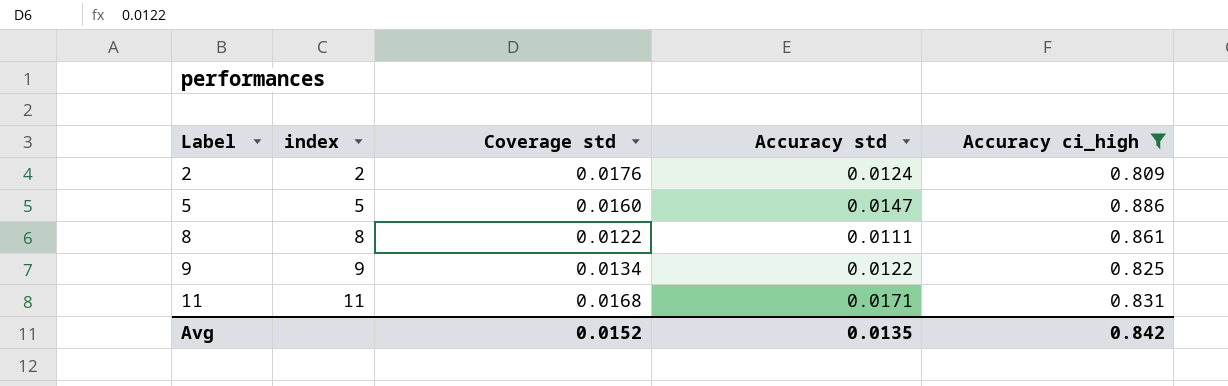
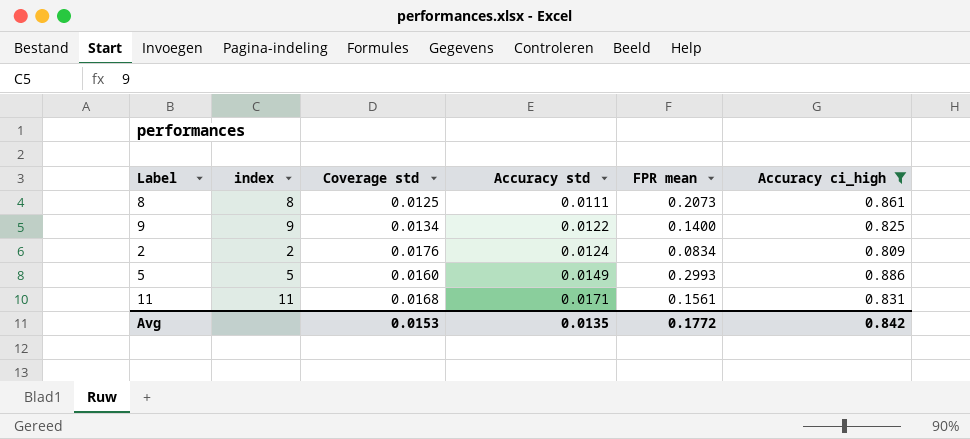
row order: Label ascending -> Accuracy std ascending
column FPR mean | position: none -> 5
8 | Coverage std: 0.0122 -> 0.0125
5 | Accuracy std: 0.0147 -> 0.0149
Avg | Coverage std: 0.0152 -> 0.0153

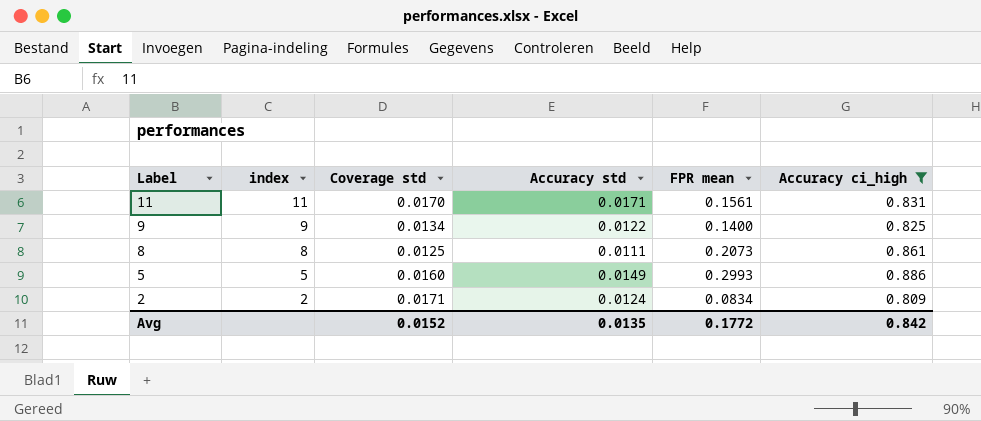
row order: Accuracy std ascending -> Label descending
11 | Coverage std: 0.0168 -> 0.0170
2 | Coverage std: 0.0176 -> 0.0171
Avg | Coverage std: 0.0153 -> 0.0152

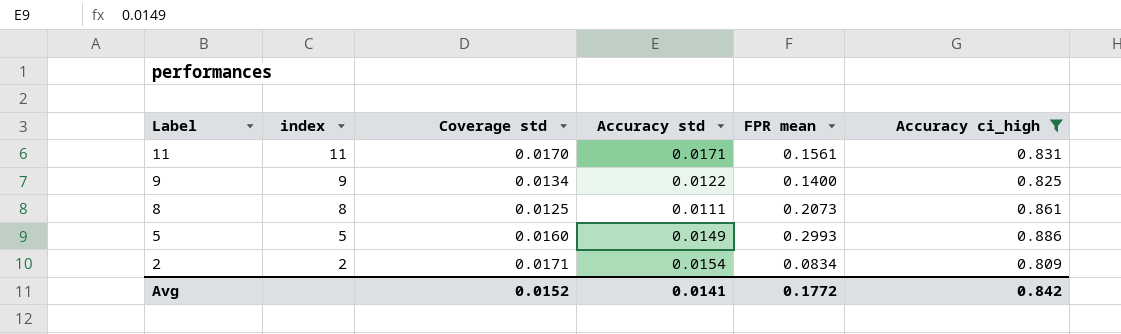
2 | Accuracy std: 0.0124 -> 0.0154
Avg | Accuracy std: 0.0135 -> 0.0141

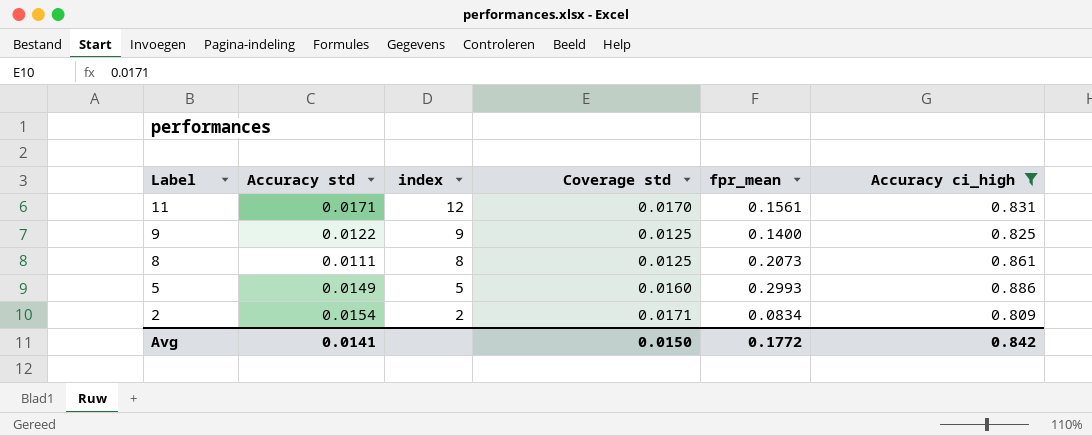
column Accuracy std | position: 4 -> 2
column name: FPR mean -> fpr_mean
11 | index: 11 -> 12
9 | Coverage std: 0.0134 -> 0.0125
Avg | Coverage std: 0.0152 -> 0.0150

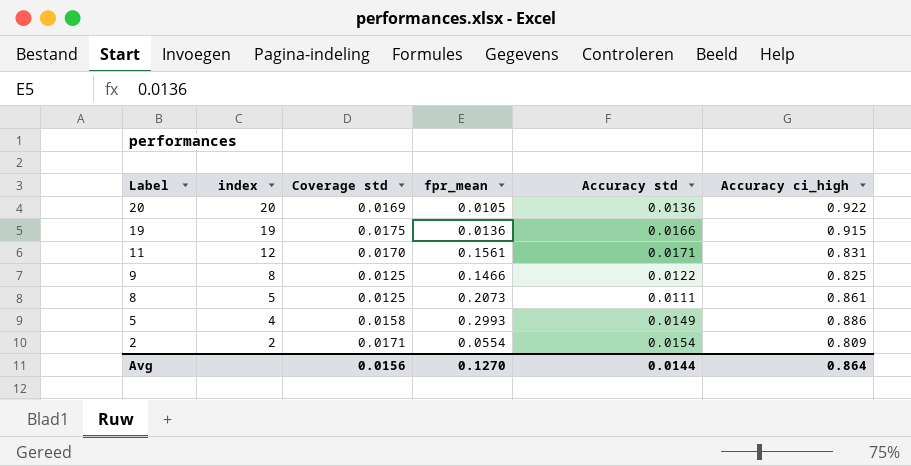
filter: Accuracy ci_high <= 0.886 -> none
column Accuracy std | position: 2 -> 5
9 | index: 9 -> 8
9 | fpr_mean: 0.1400 -> 0.1466
8 | index: 8 -> 5
5 | index: 5 -> 4
5 | Coverage std: 0.0160 -> 0.0158
2 | fpr_mean: 0.0834 -> 0.0554
Avg | Coverage std: 0.0150 -> 0.0156
Avg | fpr_mean: 0.1772 -> 0.1270
Avg | Accuracy std: 0.0141 -> 0.0144
Avg | Accuracy ci_high: 0.842 -> 0.864

